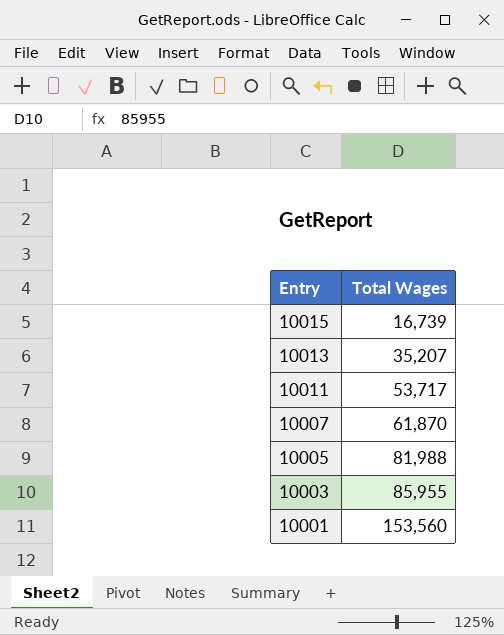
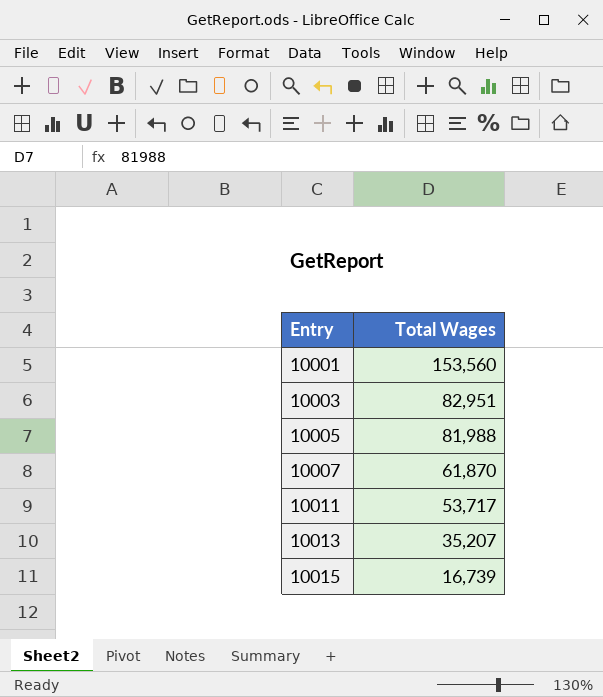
row order: Entry descending -> Entry ascending
10003 | Total Wages: 85,955 -> 82,951

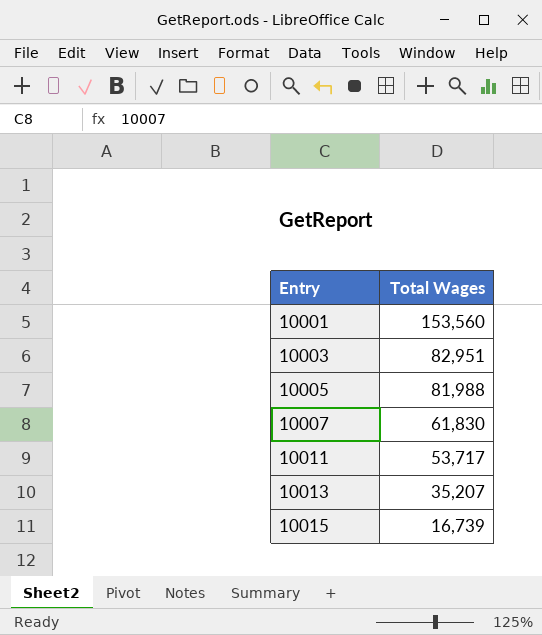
10007 | Total Wages: 61,870 -> 61,830

